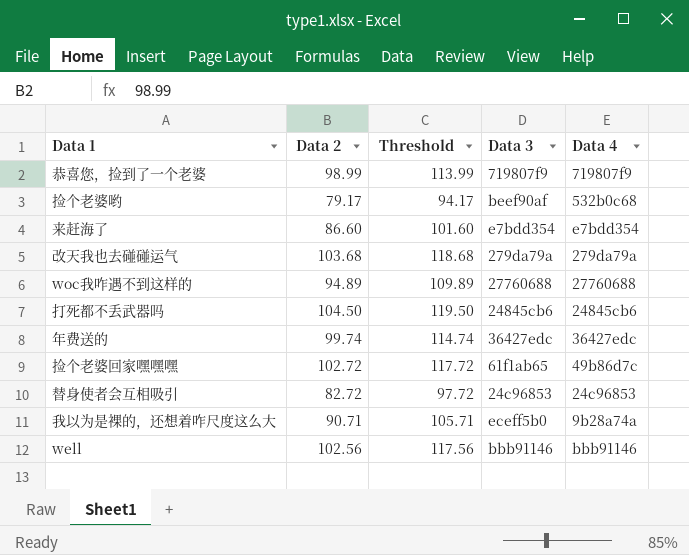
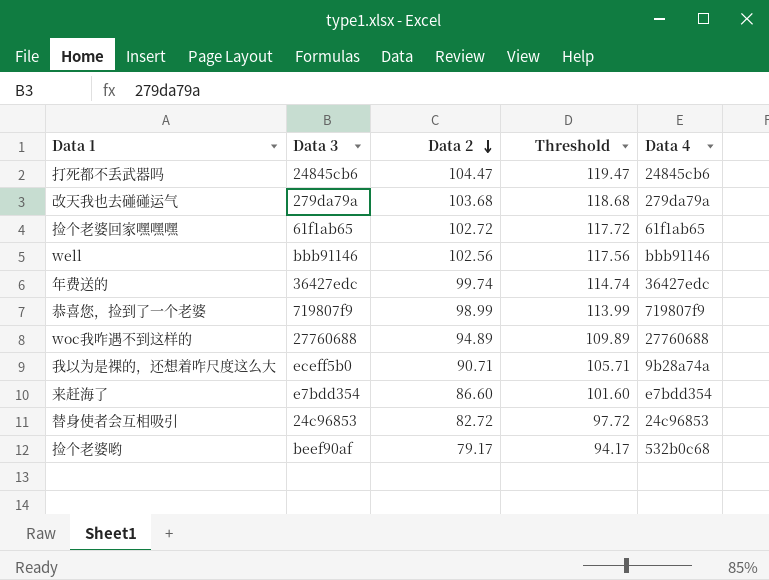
row order: none -> Data 2 descending
column Data 3 | position: 4 -> 2
打死都不丢武器吗 | Data 2: 104.50 -> 104.47
打死都不丢武器吗 | Threshold: 119.50 -> 119.47
捡个老婆回家嘿嘿嘿 | Data 4: 49b86d7c -> 61f1ab65

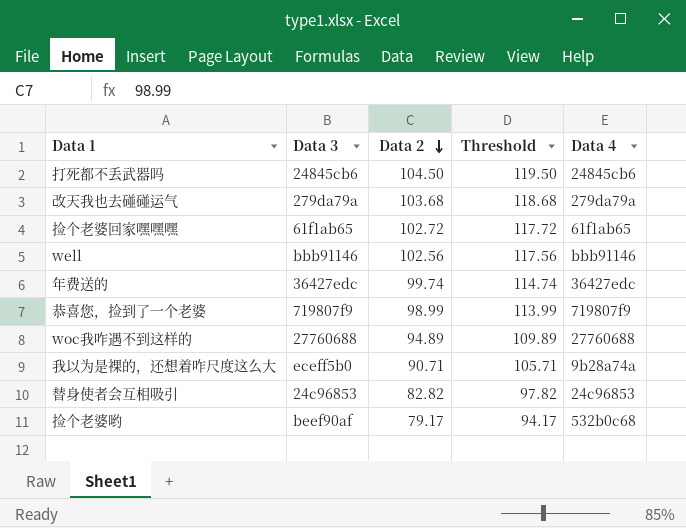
row 来赶海了: e7bdd354 | 86.60 | 101.60 | e7bdd354 -> none
打死都不丢武器吗 | Data 2: 104.47 -> 104.50
打死都不丢武器吗 | Threshold: 119.47 -> 119.50
替身使者会互相吸引 | Data 2: 82.72 -> 82.82
替身使者会互相吸引 | Threshold: 97.72 -> 97.82

